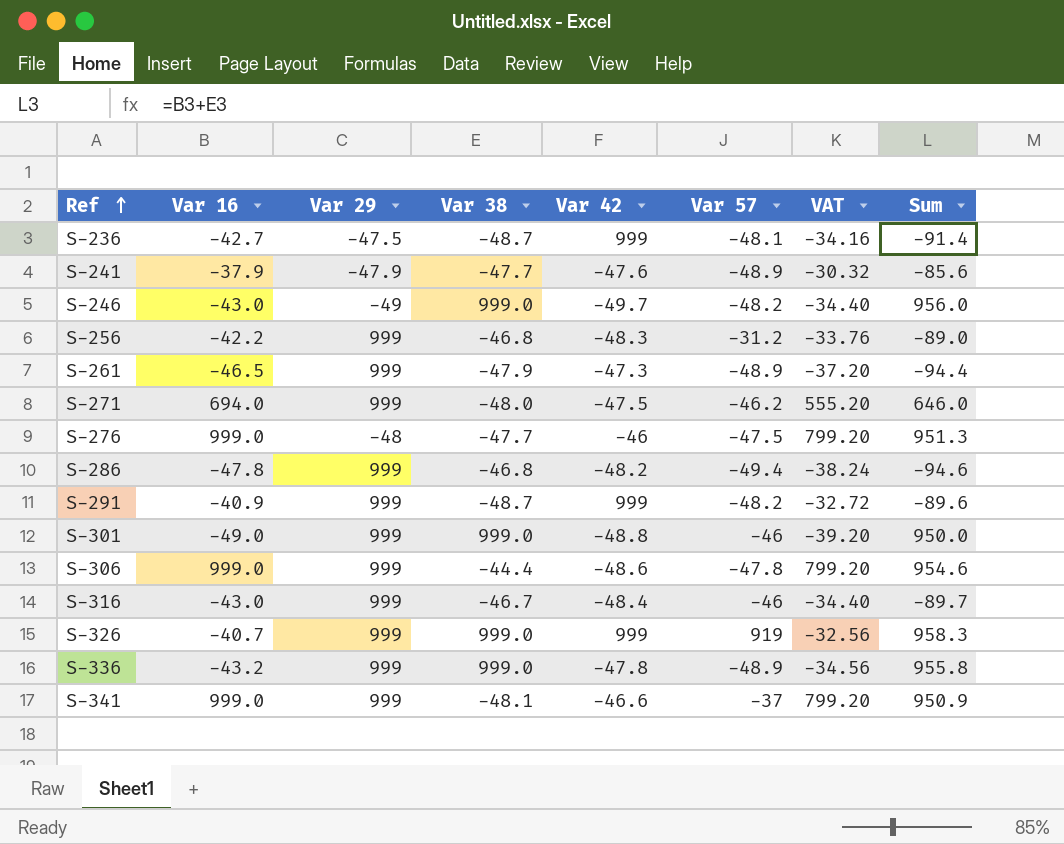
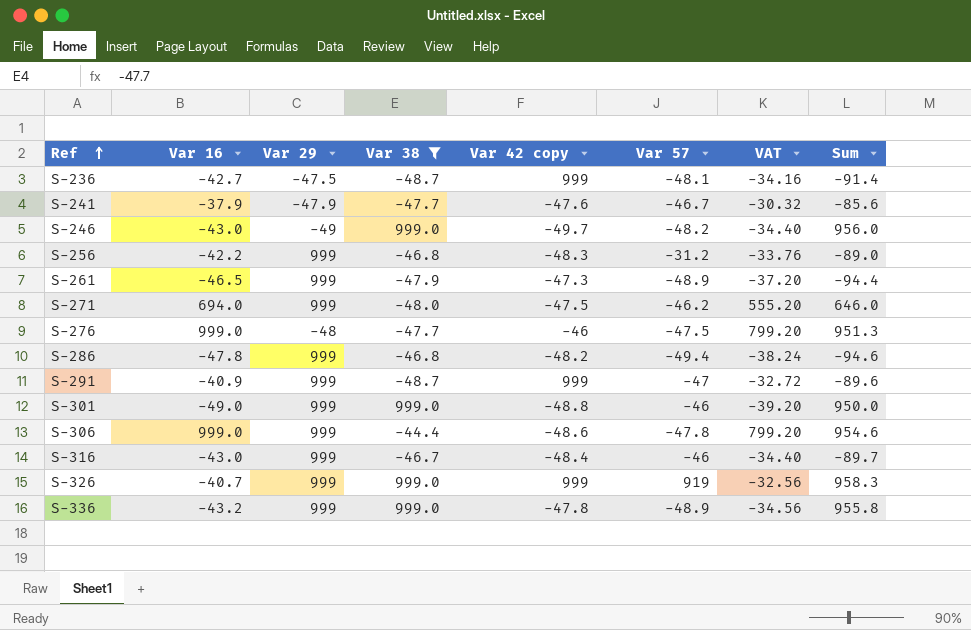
filter: none -> Var 38 != -48.1
column name: Var 42 -> Var 42 copy
S-241 | Var 57: -48.9 -> -46.7
S-291 | Var 57: -48.2 -> -47

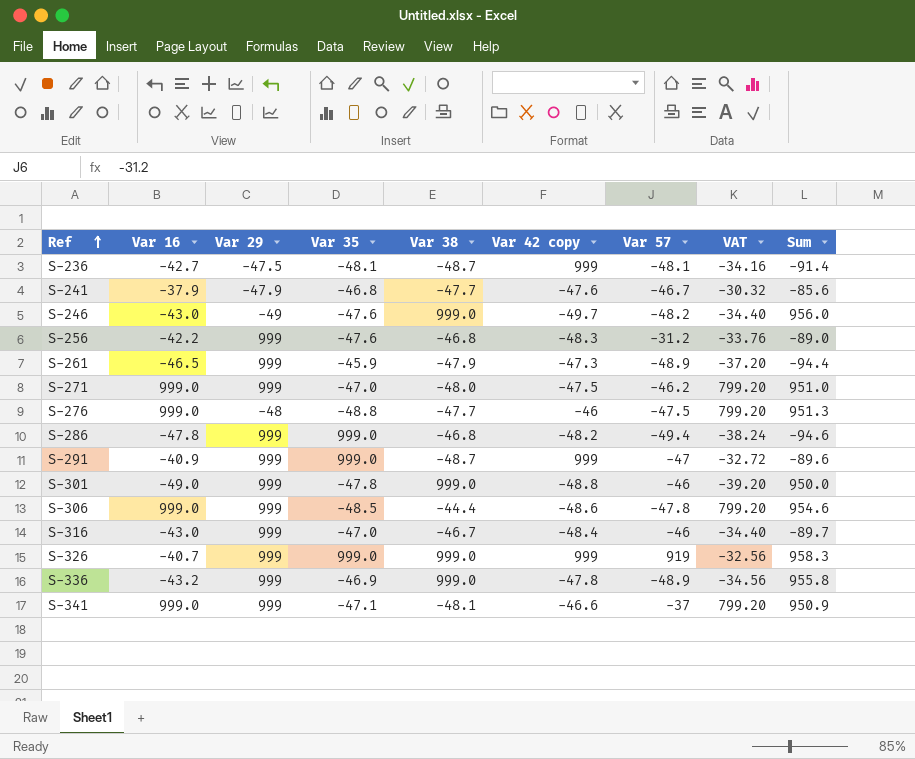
filter: Var 38 != -48.1 -> none
column Var 35 | position: none -> 4
S-271 | Var 16: 694.0 -> 999.0
S-271 | VAT: 555.20 -> 799.20
S-271 | Sum: 646.0 -> 951.0

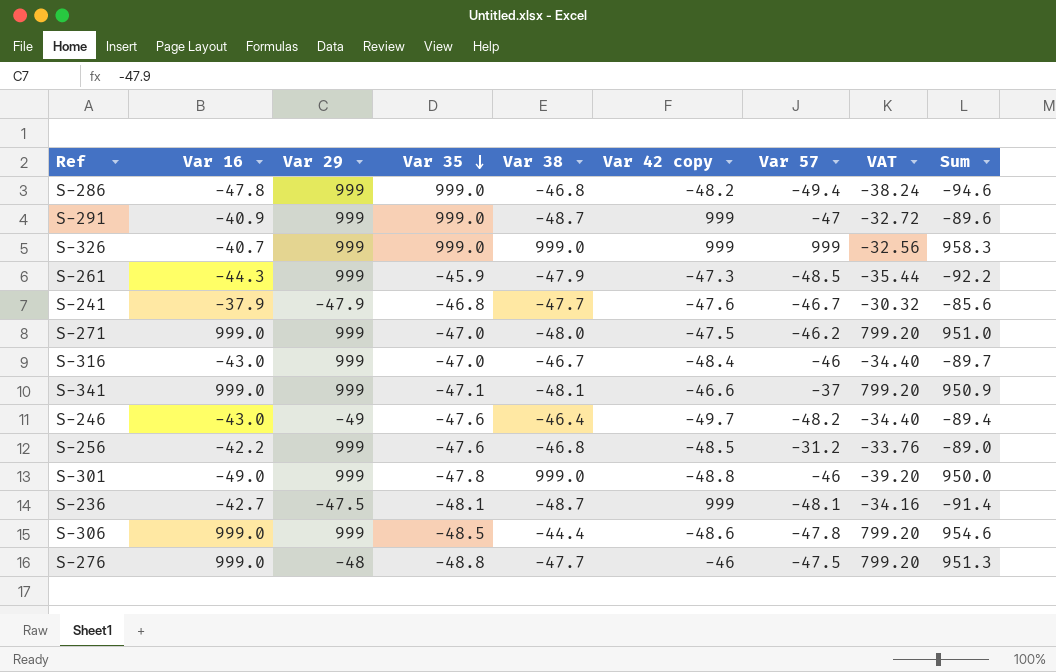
row order: Ref ascending -> Var 35 descending
row S-336: -43.2 | 999 | -46.9 | 999.0 | -47.8 | -48.9 | -34.56 | 955.8 -> none
S-326 | Var 57: 919 -> 999
S-261 | Var 16: -46.5 -> -44.3
S-261 | Var 57: -48.9 -> -48.5
S-261 | VAT: -37.20 -> -35.44
S-261 | Sum: -94.4 -> -92.2
S-246 | Var 38: 999.0 -> -46.4
S-246 | Sum: 956.0 -> -89.4
S-256 | Var 42 copy: -48.3 -> -48.5

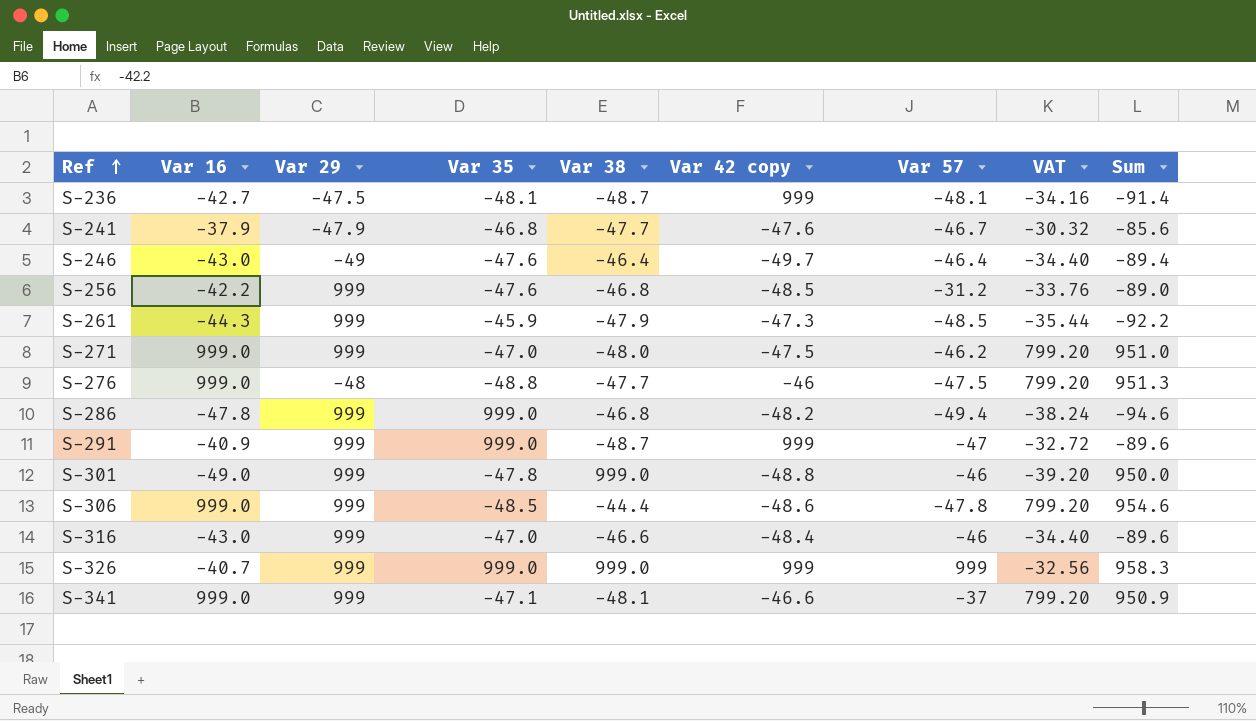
row order: Var 35 descending -> Ref ascending
S-246 | Var 57: -48.2 -> -46.4
S-316 | Var 38: -46.7 -> -46.6
S-316 | Sum: -89.7 -> -89.6

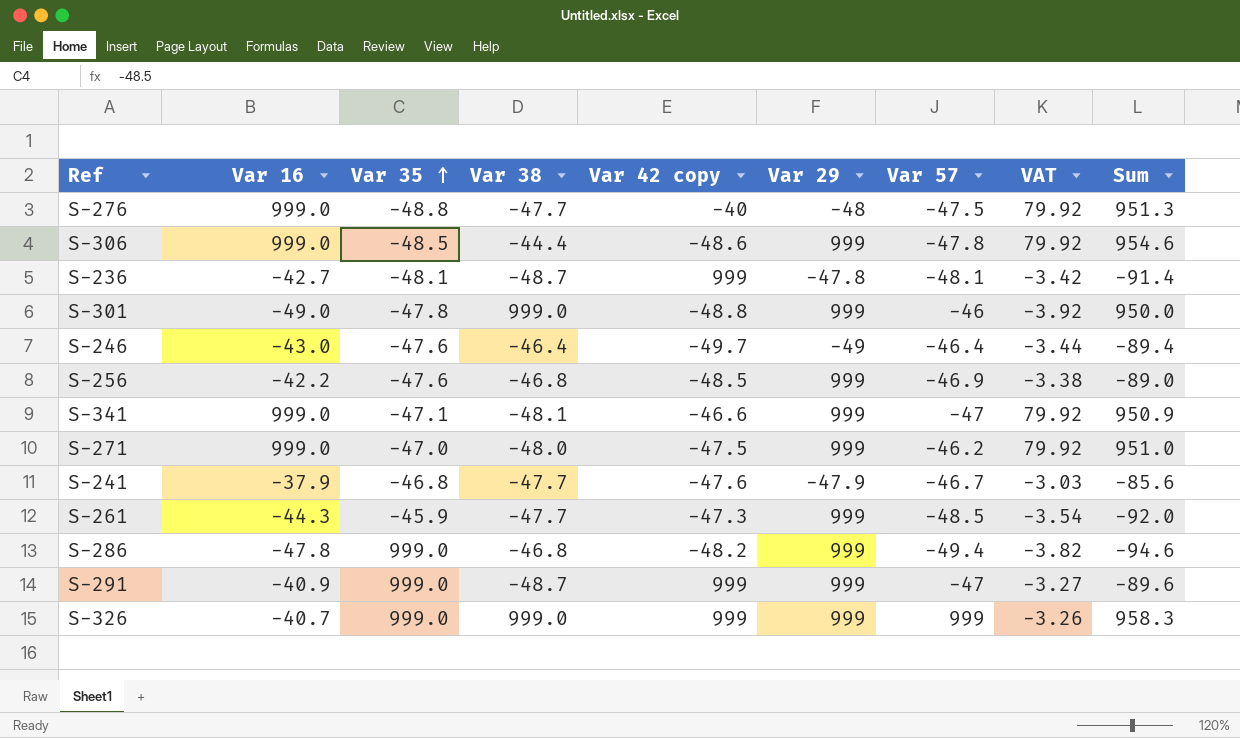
row order: Ref ascending -> Var 35 ascending
column Var 29 | position: 3 -> 6
column VAT | formula: [Var 16] * 0.8 -> [Var 16] * 0.08
row S-316: -43.0 | 999 | -47.0 | -46.6 | -48.4 | -46 | -34.40 | -89.6 -> none
S-276 | Var 42 copy: -46 -> -40
S-236 | Var 29: -47.5 -> -47.8
S-256 | Var 57: -31.2 -> -46.9
S-341 | Var 57: -37 -> -47
S-261 | Var 38: -47.9 -> -47.7
S-261 | Sum: -92.2 -> -92.0

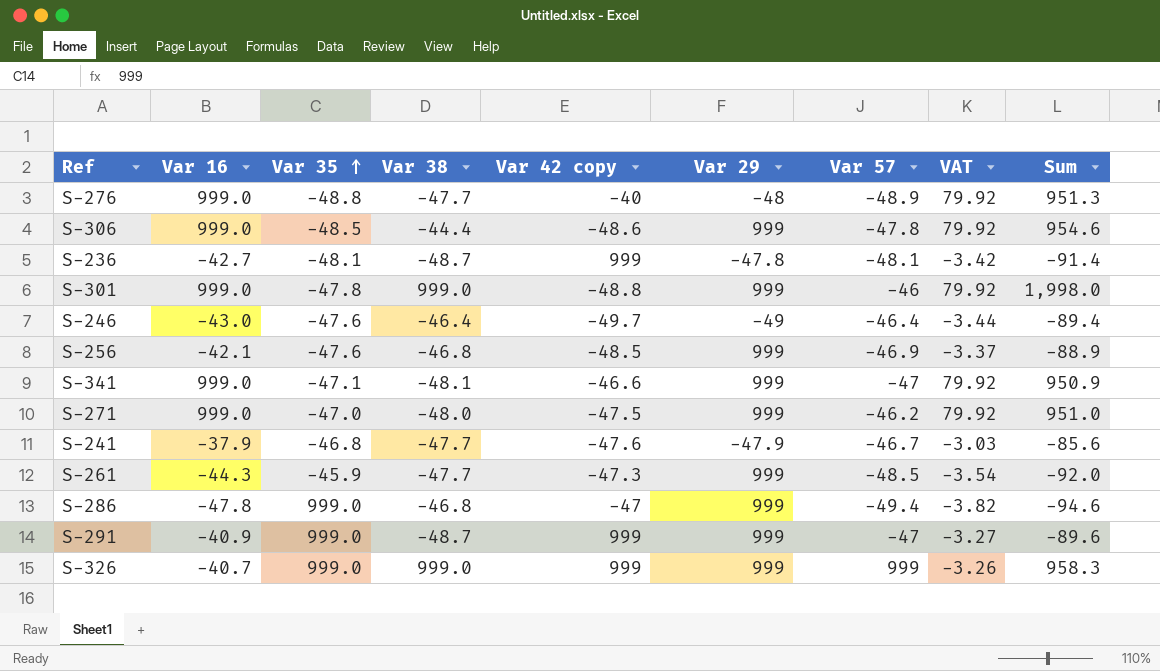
S-276 | Var 57: -47.5 -> -48.9
S-301 | Var 16: -49.0 -> 999.0
S-301 | VAT: -3.92 -> 79.92
S-301 | Sum: 950.0 -> 1,998.0
S-256 | Var 16: -42.2 -> -42.1
S-256 | VAT: -3.38 -> -3.37
S-256 | Sum: -89.0 -> -88.9
S-286 | Var 42 copy: -48.2 -> -47

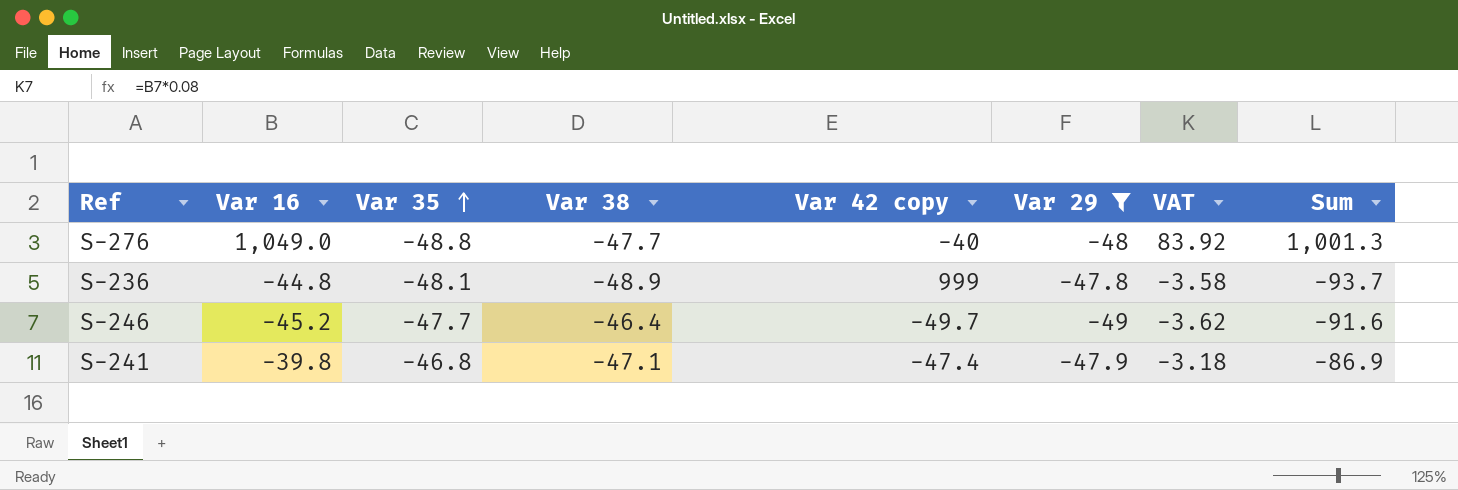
filter: none -> Var 29 != 999
column Var 57 | position: 7 -> none
S-276 | Var 16: 999.0 -> 1,049.0
S-276 | VAT: 79.92 -> 83.92
S-276 | Sum: 951.3 -> 1,001.3
S-236 | Var 16: -42.7 -> -44.8
S-236 | Var 38: -48.7 -> -48.9
S-236 | VAT: -3.42 -> -3.58
S-236 | Sum: -91.4 -> -93.7
S-246 | Var 16: -43.0 -> -45.2
S-246 | Var 35: -47.6 -> -47.7
S-246 | VAT: -3.44 -> -3.62
S-246 | Sum: -89.4 -> -91.6
S-241 | Var 16: -37.9 -> -39.8
S-241 | Var 38: -47.7 -> -47.1
S-241 | Var 42 copy: -47.6 -> -47.4
S-241 | VAT: -3.03 -> -3.18
S-241 | Sum: -85.6 -> -86.9

